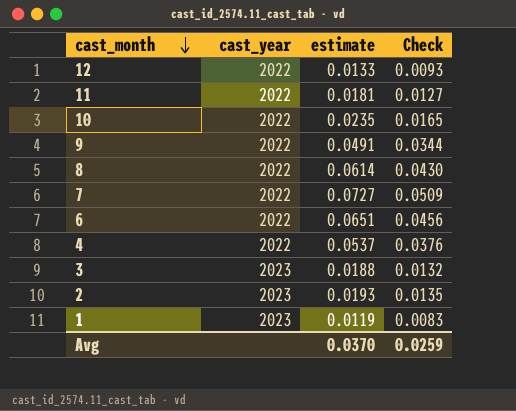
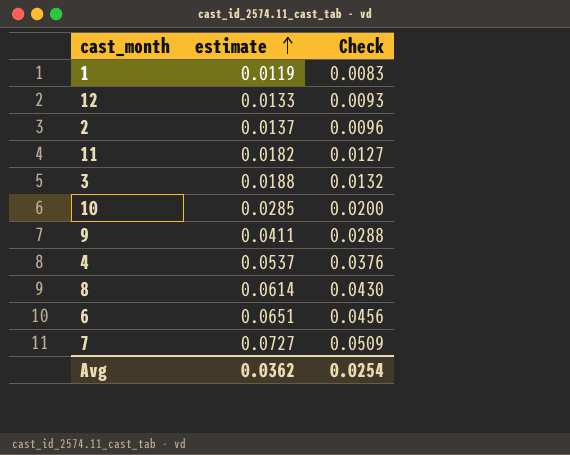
row order: cast_month descending -> estimate ascending
column cast_year | position: 2 -> none
2 | estimate: 0.0193 -> 0.0137
2 | Check: 0.0135 -> 0.0096
11 | estimate: 0.0181 -> 0.0182
10 | estimate: 0.0235 -> 0.0285
10 | Check: 0.0165 -> 0.0200
9 | estimate: 0.0491 -> 0.0411
9 | Check: 0.0344 -> 0.0288
Avg | estimate: 0.0370 -> 0.0362
Avg | Check: 0.0259 -> 0.0254

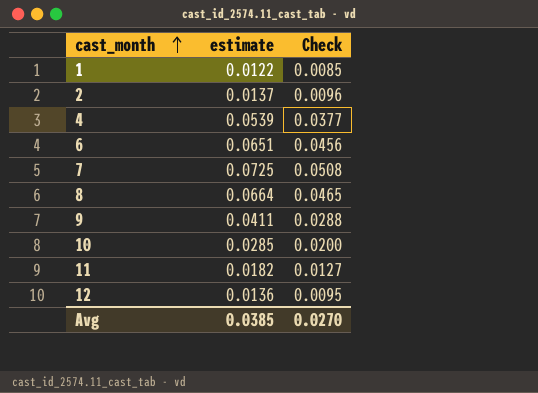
row order: estimate ascending -> cast_month ascending
row 3: 0.0188 | 0.0132 -> none
1 | estimate: 0.0119 -> 0.0122
1 | Check: 0.0083 -> 0.0085
4 | estimate: 0.0537 -> 0.0539
4 | Check: 0.0376 -> 0.0377
7 | estimate: 0.0727 -> 0.0725
7 | Check: 0.0509 -> 0.0508
8 | estimate: 0.0614 -> 0.0664
8 | Check: 0.0430 -> 0.0465
12 | estimate: 0.0133 -> 0.0136
12 | Check: 0.0093 -> 0.0095
Avg | estimate: 0.0362 -> 0.0385
Avg | Check: 0.0254 -> 0.0270

